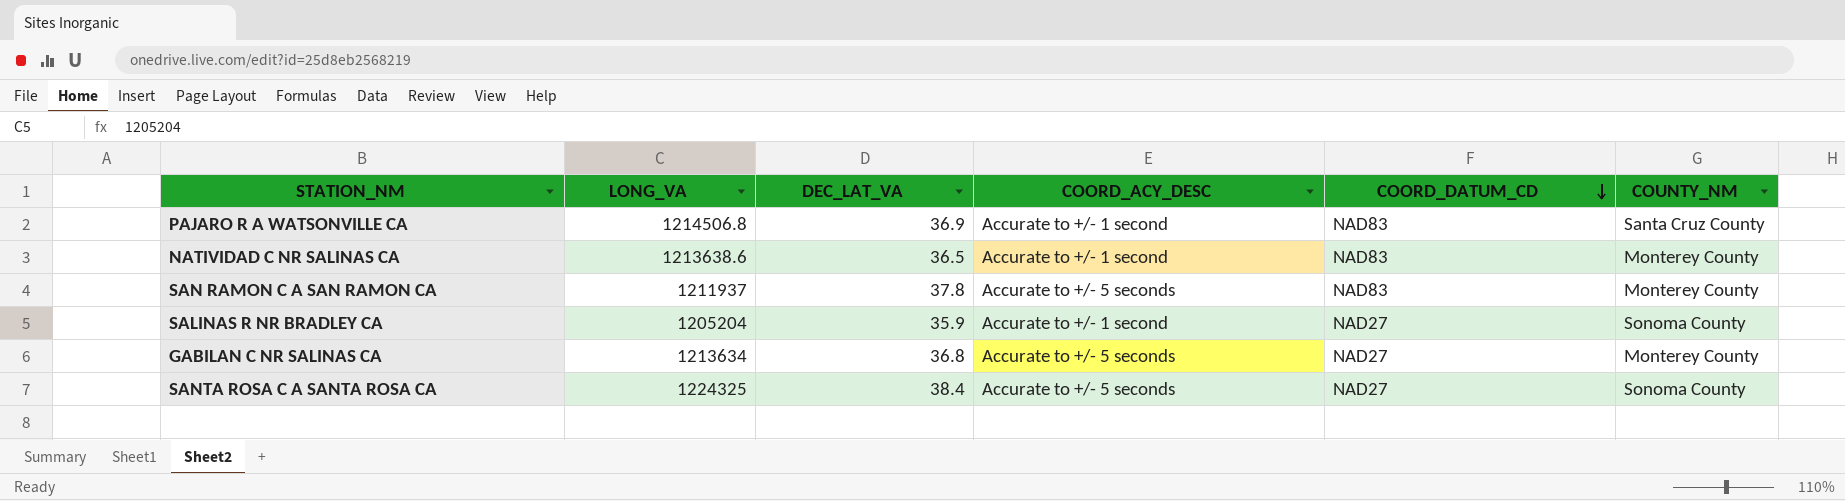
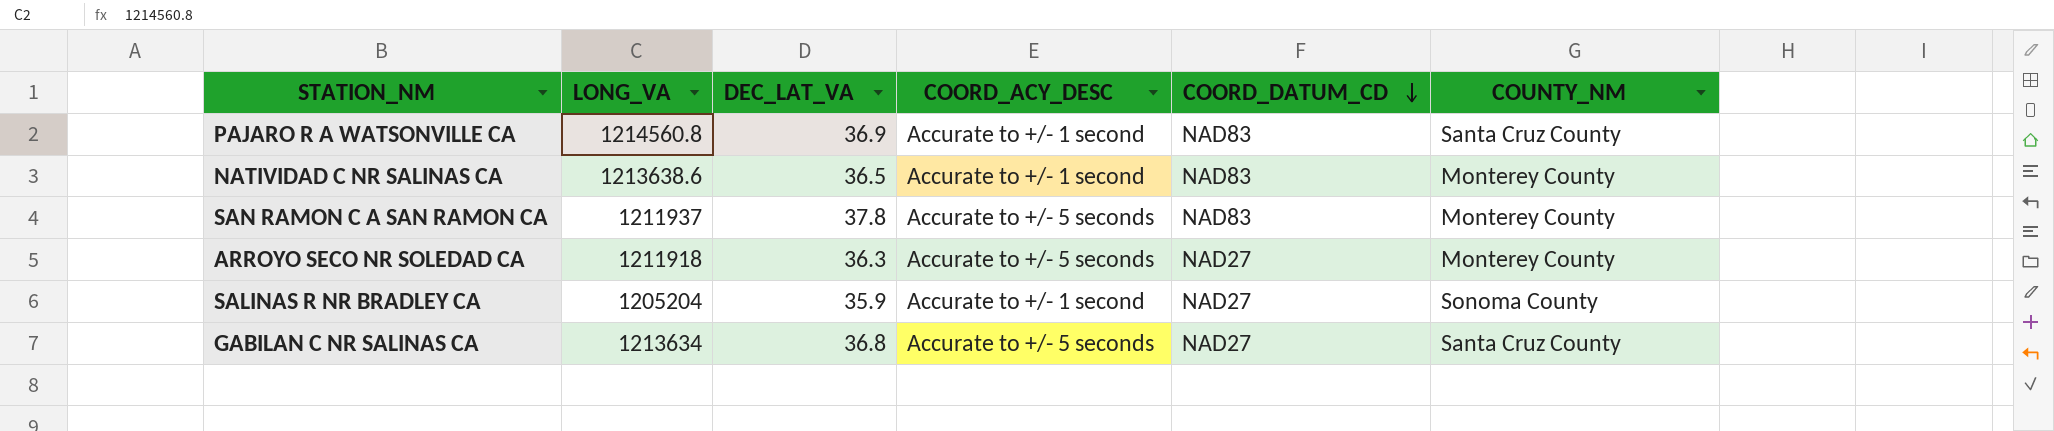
row SANTA ROSA C A SANTA ROSA CA: 1224325 | 38.4 | Accurate to +/- 5 seconds | NAD27 | Sonoma County -> none
PAJARO R A WATSONVILLE CA | LONG_VA: 1214506.8 -> 1214560.8
row ARROYO SECO NR SOLEDAD CA: none -> 1211918 | 36.3 | Accurate to +/- 5 seconds | NAD27 | Monterey County
GABILAN C NR SALINAS CA | COUNTY_NM: Monterey County -> Santa Cruz County

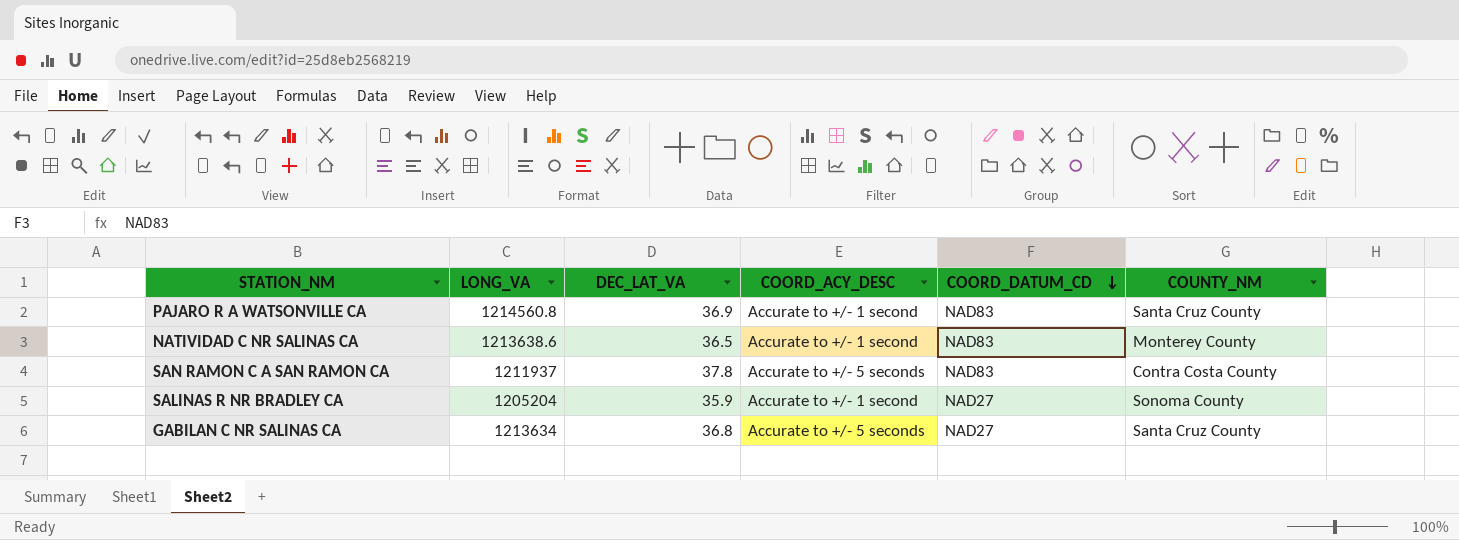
row ARROYO SECO NR SOLEDAD CA: 1211918 | 36.3 | Accurate to +/- 5 seconds | NAD27 | Monterey County -> none
SAN RAMON C A SAN RAMON CA | COUNTY_NM: Monterey County -> Contra Costa County

